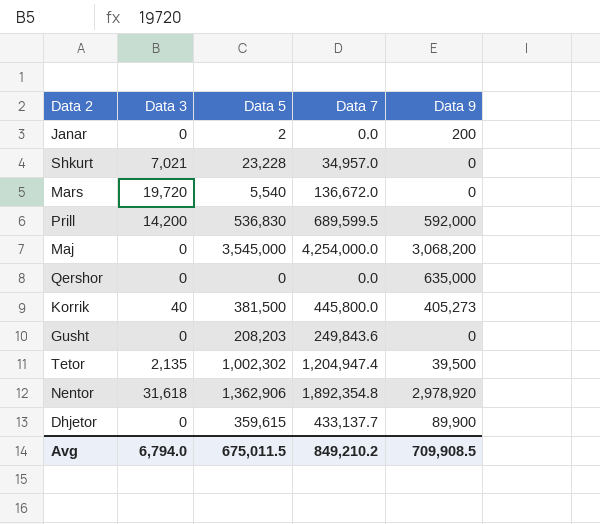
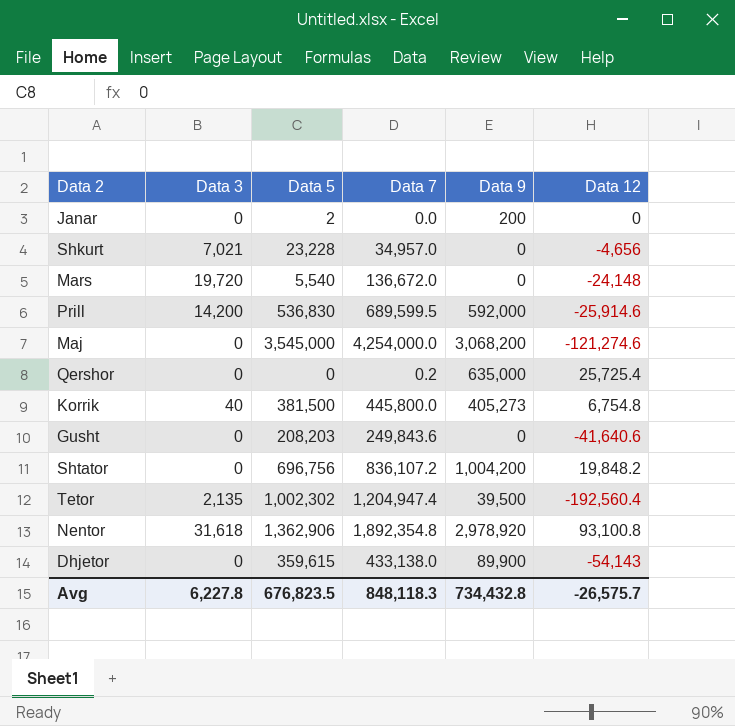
column Data 12 | position: none -> 6
Qershor | Data 7: 0.0 -> 0.2
row Shtator: none -> 0 | 696,756 | 836,107.2 | 1,004,200 | 19,848.2
Dhjetor | Data 7: 433,137.7 -> 433,138.0
Avg | Data 3: 6,794.0 -> 6,227.8
Avg | Data 5: 675,011.5 -> 676,823.5
Avg | Data 7: 849,210.2 -> 848,118.3
Avg | Data 9: 709,908.5 -> 734,432.8

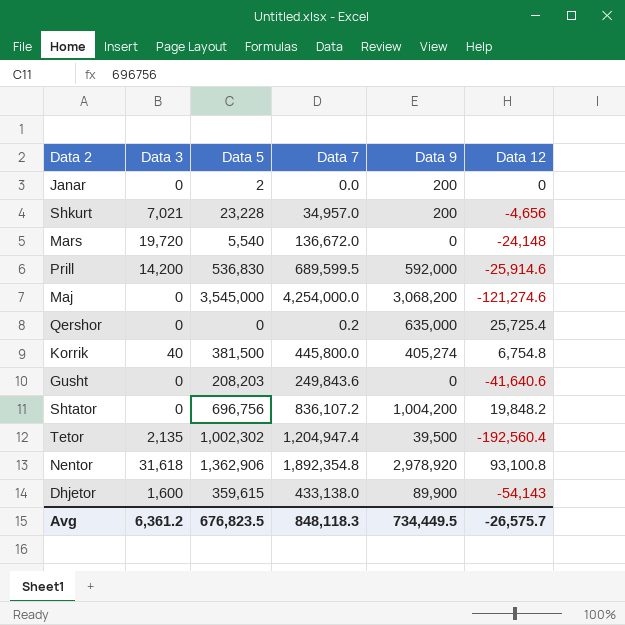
Shkurt | Data 9: 0 -> 200
Korrik | Data 9: 405,273 -> 405,274
Dhjetor | Data 3: 0 -> 1,600
Avg | Data 3: 6,227.8 -> 6,361.2
Avg | Data 9: 734,432.8 -> 734,449.5

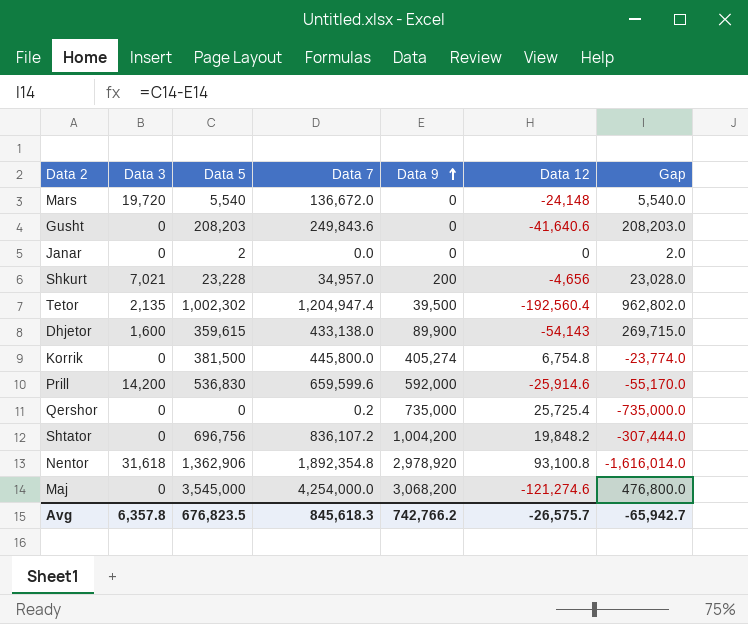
row order: none -> Data 9 ascending
column Gap | formula: none -> [Data 5] - [Data 9]
Janar | Data 9: 200 -> 0
Korrik | Data 3: 40 -> 0
Prill | Data 7: 689,599.5 -> 659,599.6
Qershor | Data 9: 635,000 -> 735,000
Avg | Data 3: 6,361.2 -> 6,357.8
Avg | Data 7: 848,118.3 -> 845,618.3
Avg | Data 9: 734,449.5 -> 742,766.2

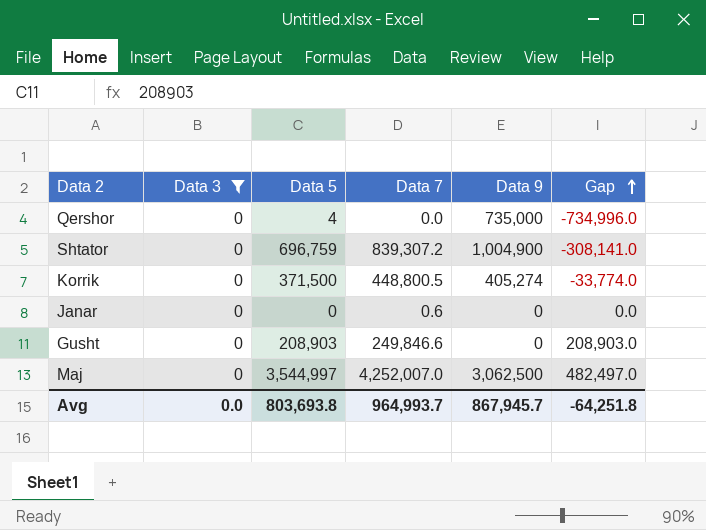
filter: none -> Data 3 = 0
row order: Data 9 ascending -> Gap ascending
column Data 12 | position: 6 -> none
Qershor | Data 5: 0 -> 4
Qershor | Data 7: 0.2 -> 0.0
Qershor | Gap: -735,000.0 -> -734,996.0
Shtator | Data 5: 696,756 -> 696,759
Shtator | Data 7: 836,107.2 -> 839,307.2
Shtator | Data 9: 1,004,200 -> 1,004,900
Shtator | Gap: -307,444.0 -> -308,141.0
Korrik | Data 5: 381,500 -> 371,500
Korrik | Data 7: 445,800.0 -> 448,800.5
Korrik | Gap: -23,774.0 -> -33,774.0
Janar | Data 5: 2 -> 0
Janar | Data 7: 0.0 -> 0.6
Janar | Gap: 2.0 -> 0.0
Gusht | Data 5: 208,203 -> 208,903
Gusht | Data 7: 249,843.6 -> 249,846.6
Gusht | Gap: 208,203.0 -> 208,903.0
Maj | Data 5: 3,545,000 -> 3,544,997
Maj | Data 7: 4,254,000.0 -> 4,252,007.0
Maj | Data 9: 3,068,200 -> 3,062,500
Maj | Gap: 476,800.0 -> 482,497.0
Avg | Data 3: 6,357.8 -> 0.0
Avg | Data 5: 676,823.5 -> 803,693.8
Avg | Data 7: 845,618.3 -> 964,993.7
Avg | Data 9: 742,766.2 -> 867,945.7
Avg | Gap: -65,942.7 -> -64,251.8

